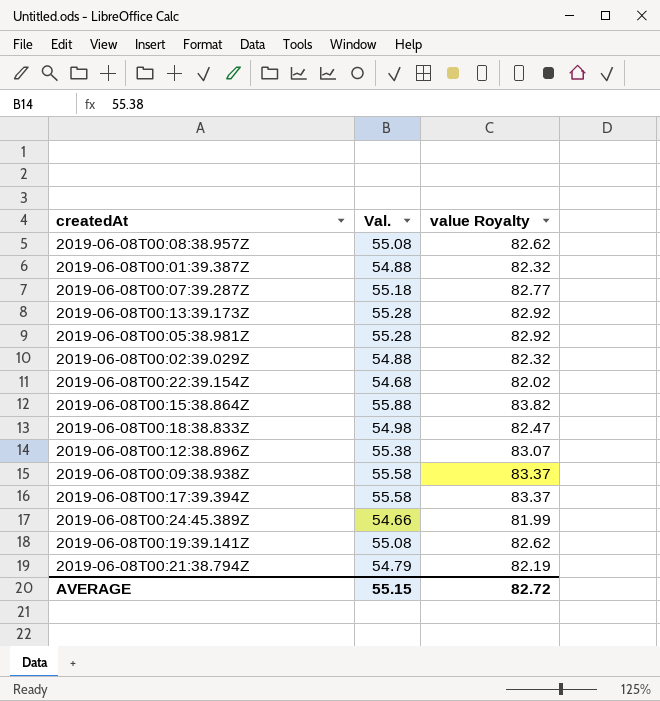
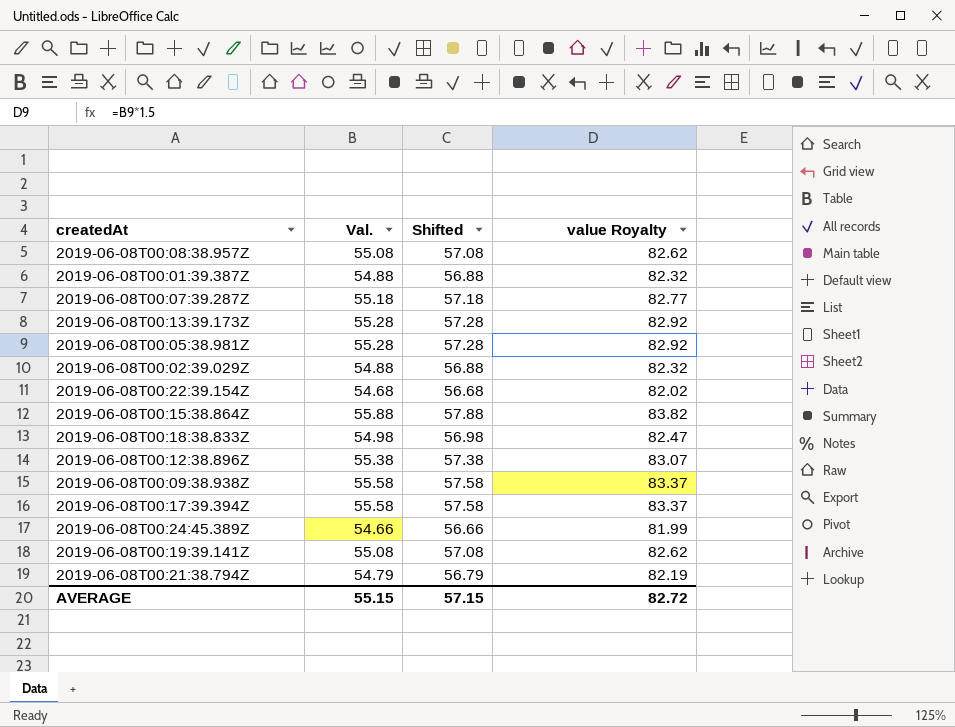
column Shifted | formula: none -> [Val.] + 2

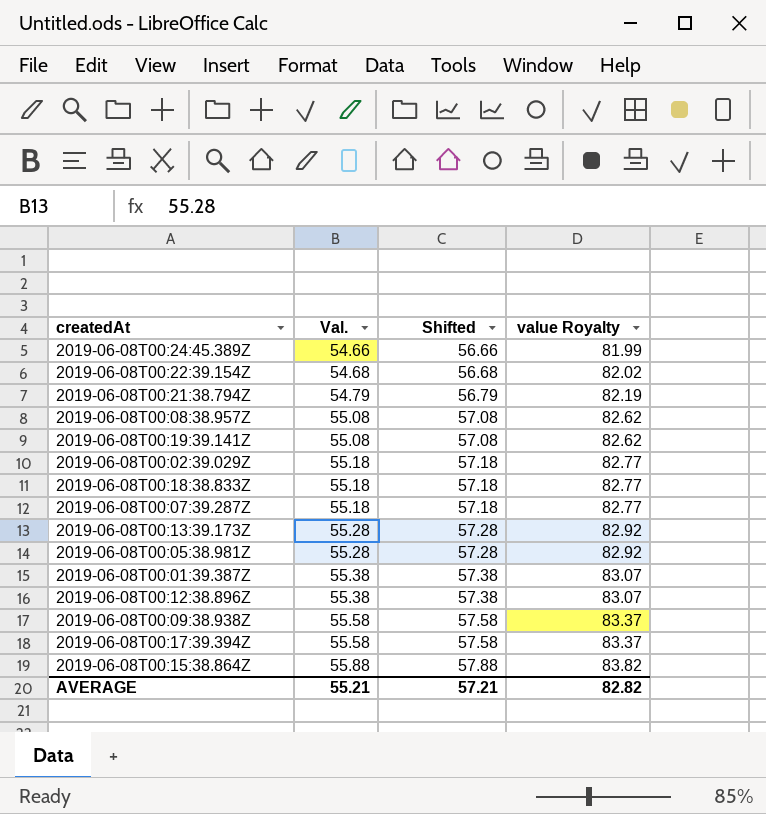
row order: none -> Val. ascending
2019-06-08T00:02:39.029Z | Val.: 54.88 -> 55.18
2019-06-08T00:02:39.029Z | Shifted: 56.88 -> 57.18
2019-06-08T00:02:39.029Z | value Royalty: 82.32 -> 82.77
2019-06-08T00:18:38.833Z | Val.: 54.98 -> 55.18
2019-06-08T00:18:38.833Z | Shifted: 56.98 -> 57.18
2019-06-08T00:18:38.833Z | value Royalty: 82.47 -> 82.77
2019-06-08T00:01:39.387Z | Val.: 54.88 -> 55.38
2019-06-08T00:01:39.387Z | Shifted: 56.88 -> 57.38
2019-06-08T00:01:39.387Z | value Royalty: 82.32 -> 83.07
AVERAGE | Val.: 55.15 -> 55.21
AVERAGE | Shifted: 57.15 -> 57.21
AVERAGE | value Royalty: 82.72 -> 82.82

